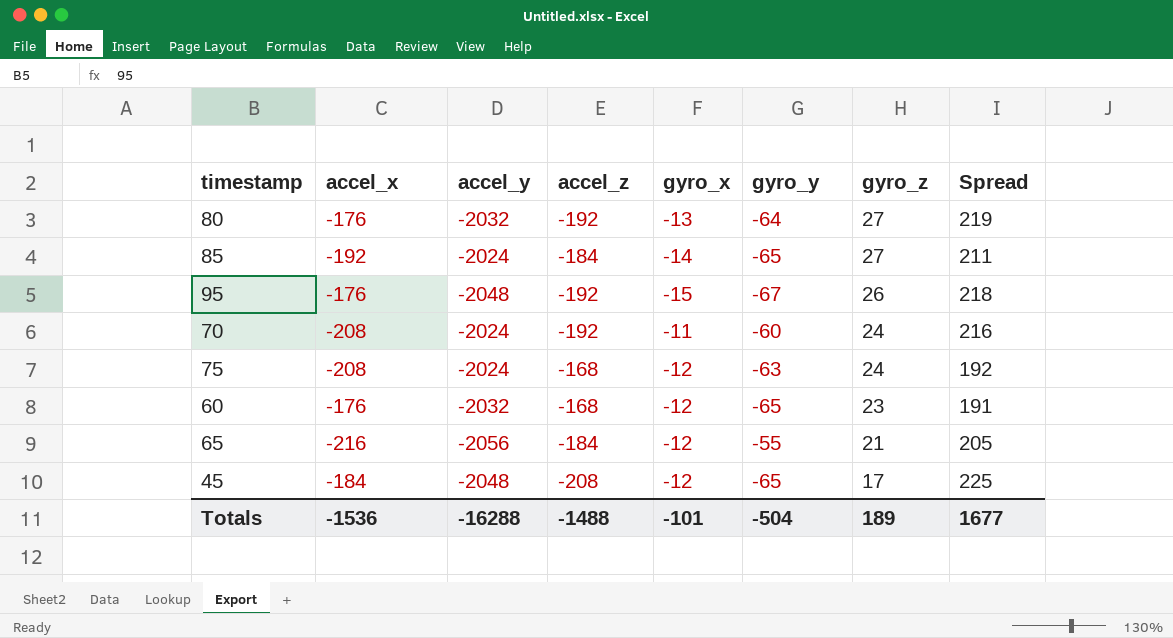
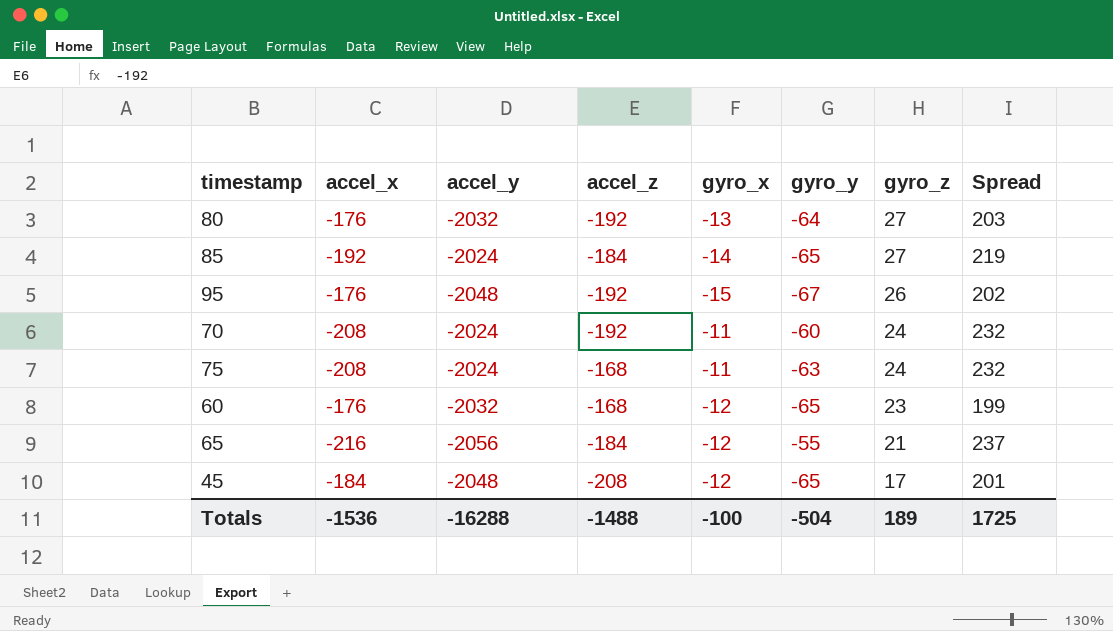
column Spread | formula: [gyro_z] - [accel_z] -> [gyro_z] - [accel_x]
75 | gyro_x: -12 -> -11
Totals | gyro_x: -101 -> -100
Totals | Spread: 1677 -> 1725

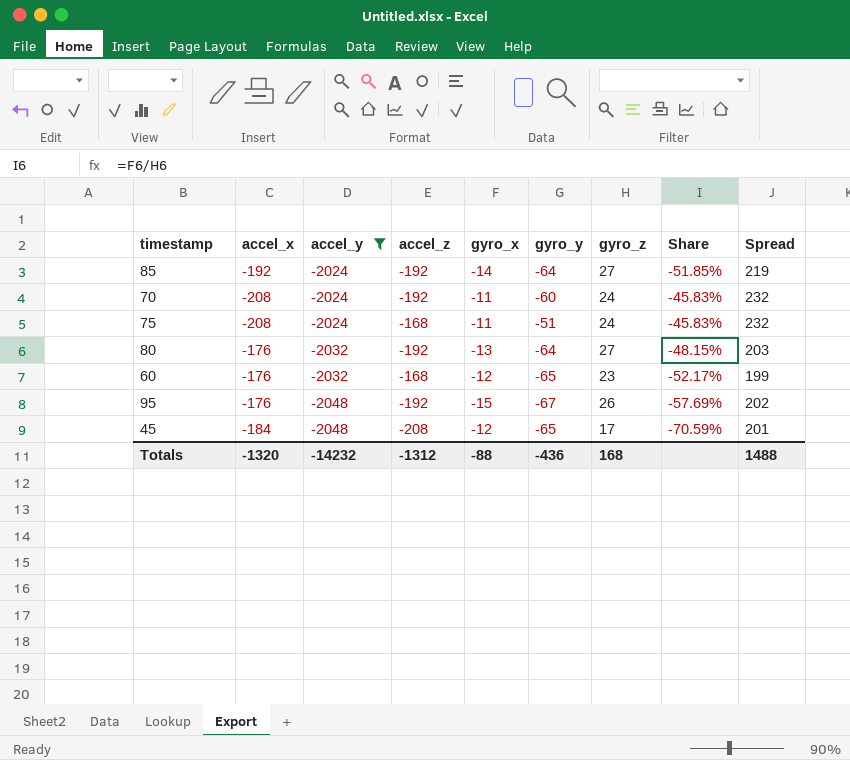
filter: none -> accel_y != -2056
row order: gyro_z descending -> accel_y descending
column Share | formula: none -> [gyro_x] / [gyro_z]
85 | accel_z: -184 -> -192
85 | gyro_y: -65 -> -64
75 | gyro_y: -63 -> -51
Totals | accel_x: -1536 -> -1320
Totals | accel_y: -16288 -> -14232
Totals | accel_z: -1488 -> -1312
Totals | gyro_x: -100 -> -88
Totals | gyro_y: -504 -> -436
Totals | gyro_z: 189 -> 168
Totals | Spread: 1725 -> 1488

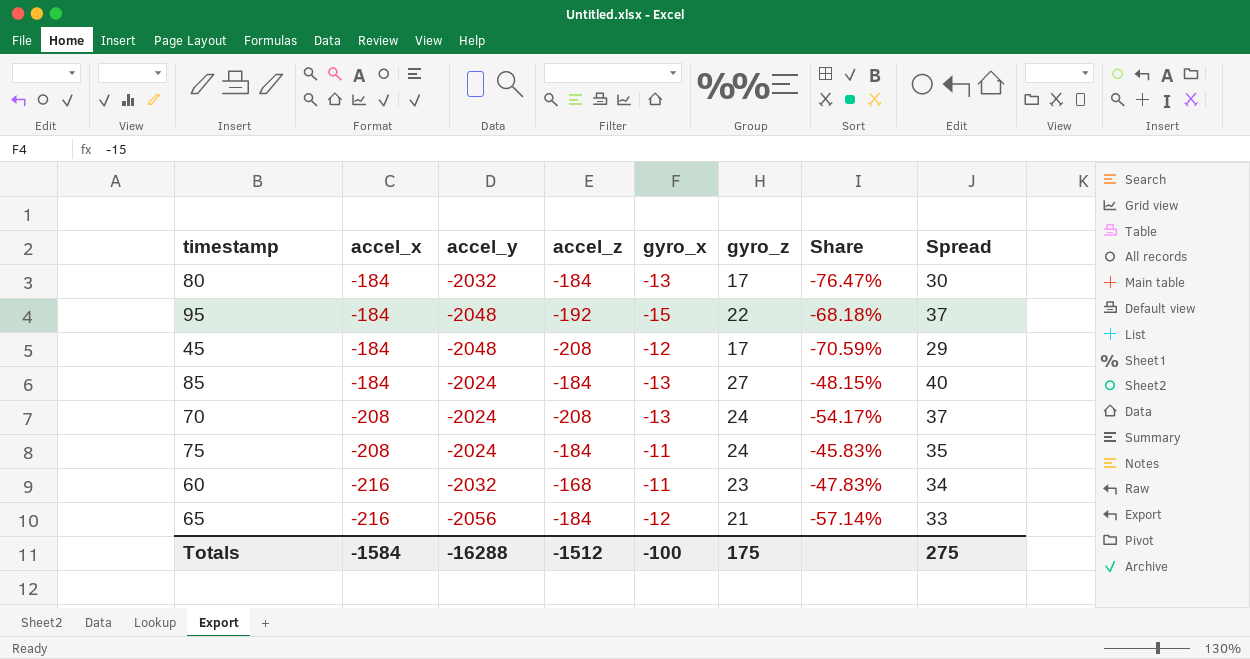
filter: accel_y != -2056 -> none
row order: accel_y descending -> accel_x descending
column gyro_y | position: 6 -> none
column Spread | formula: [gyro_z] - [accel_x] -> [gyro_z] - [gyro_x]
80 | accel_x: -176 -> -184
80 | accel_z: -192 -> -184
80 | gyro_z: 27 -> 17
80 | Share: -48.15% -> -76.47%
95 | accel_x: -176 -> -184
95 | gyro_z: 26 -> 22
95 | Share: -57.69% -> -68.18%
85 | accel_x: -192 -> -184
85 | accel_z: -192 -> -184
85 | gyro_x: -14 -> -13
85 | Share: -51.85% -> -48.15%
70 | accel_z: -192 -> -208
70 | gyro_x: -11 -> -13
70 | Share: -45.83% -> -54.17%
75 | accel_z: -168 -> -184
60 | accel_x: -176 -> -216
60 | gyro_x: -12 -> -11
60 | Share: -52.17% -> -47.83%
Totals | accel_x: -1320 -> -1584
Totals | accel_y: -14232 -> -16288
Totals | accel_z: -1312 -> -1512
Totals | gyro_x: -88 -> -100
Totals | gyro_z: 168 -> 175
Totals | Spread: 1488 -> 275

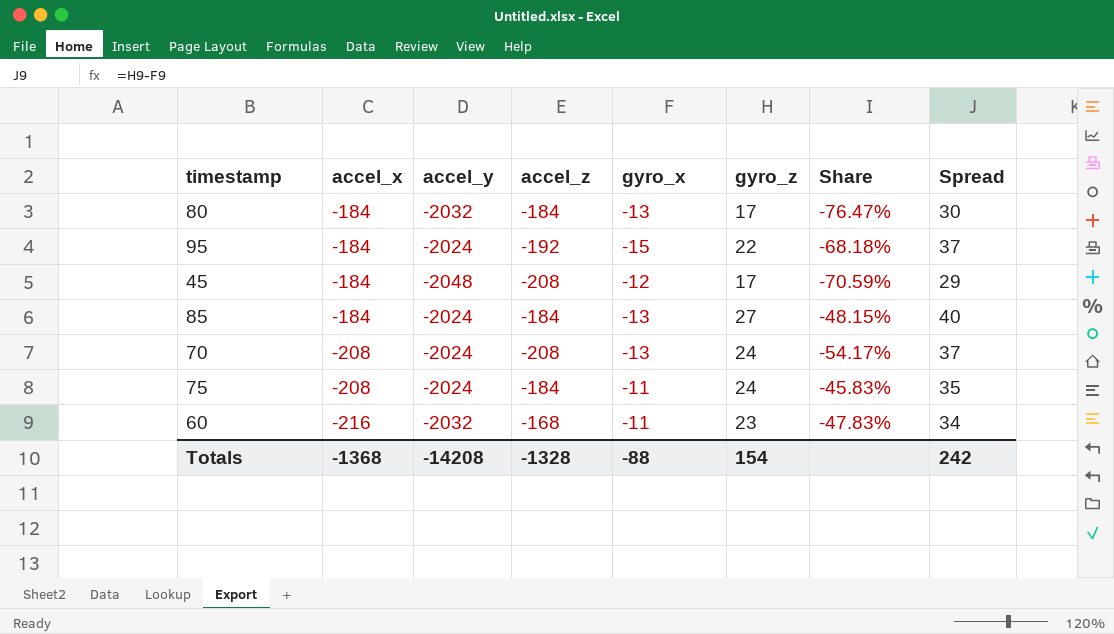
row 65: -216 | -2056 | -184 | -12 | 21 | -57.14% | 33 -> none
95 | accel_y: -2048 -> -2024
Totals | accel_x: -1584 -> -1368
Totals | accel_y: -16288 -> -14208
Totals | accel_z: -1512 -> -1328
Totals | gyro_x: -100 -> -88
Totals | gyro_z: 175 -> 154
Totals | Spread: 275 -> 242

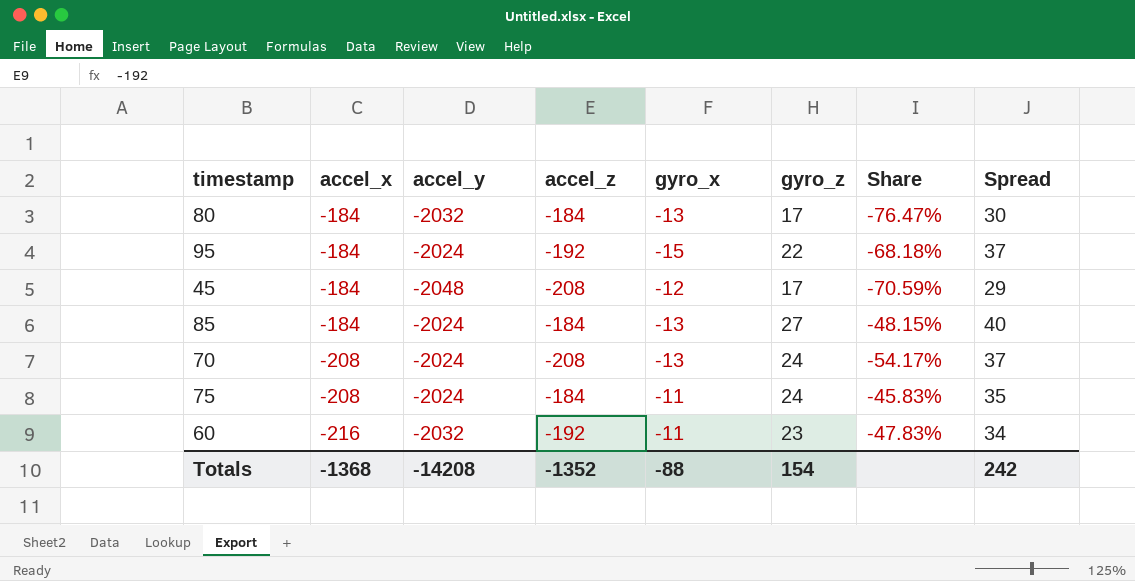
60 | accel_z: -168 -> -192
Totals | accel_z: -1328 -> -1352

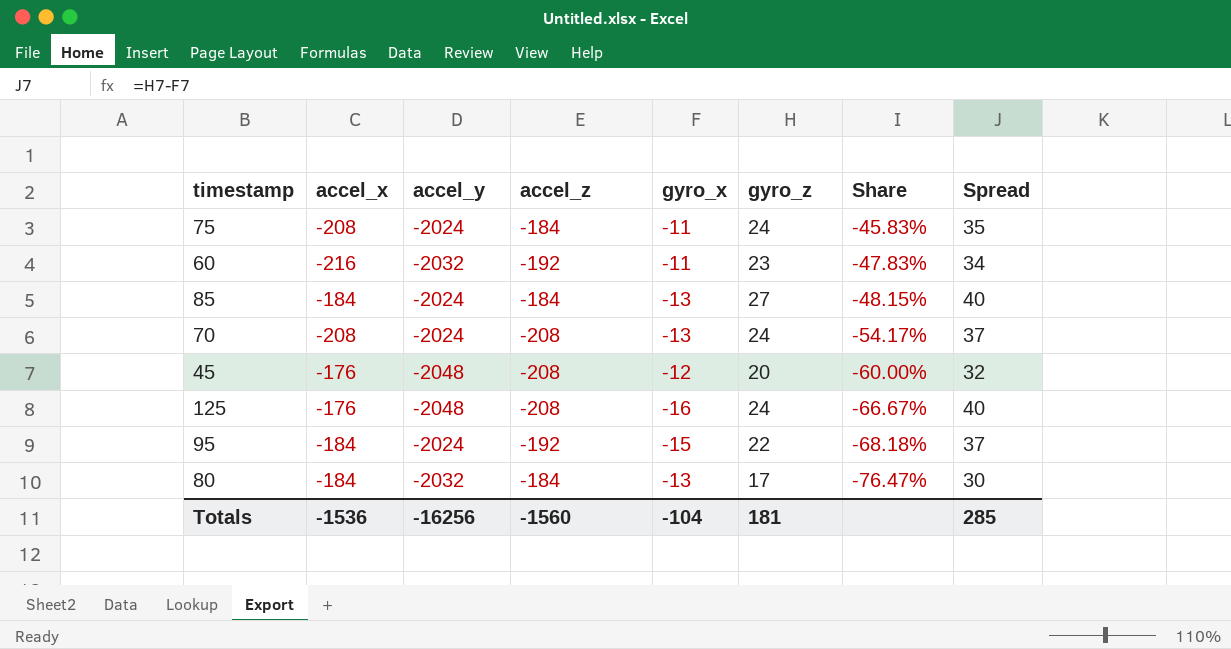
row order: accel_x descending -> Share descending
45 | accel_x: -184 -> -176
45 | gyro_z: 17 -> 20
45 | Share: -70.59% -> -60.00%
45 | Spread: 29 -> 32
row 125: none -> -176 | -2048 | -208 | -16 | 24 | -66.67% | 40
Totals | accel_x: -1368 -> -1536
Totals | accel_y: -14208 -> -16256
Totals | accel_z: -1352 -> -1560
Totals | gyro_x: -88 -> -104
Totals | gyro_z: 154 -> 181
Totals | Spread: 242 -> 285

